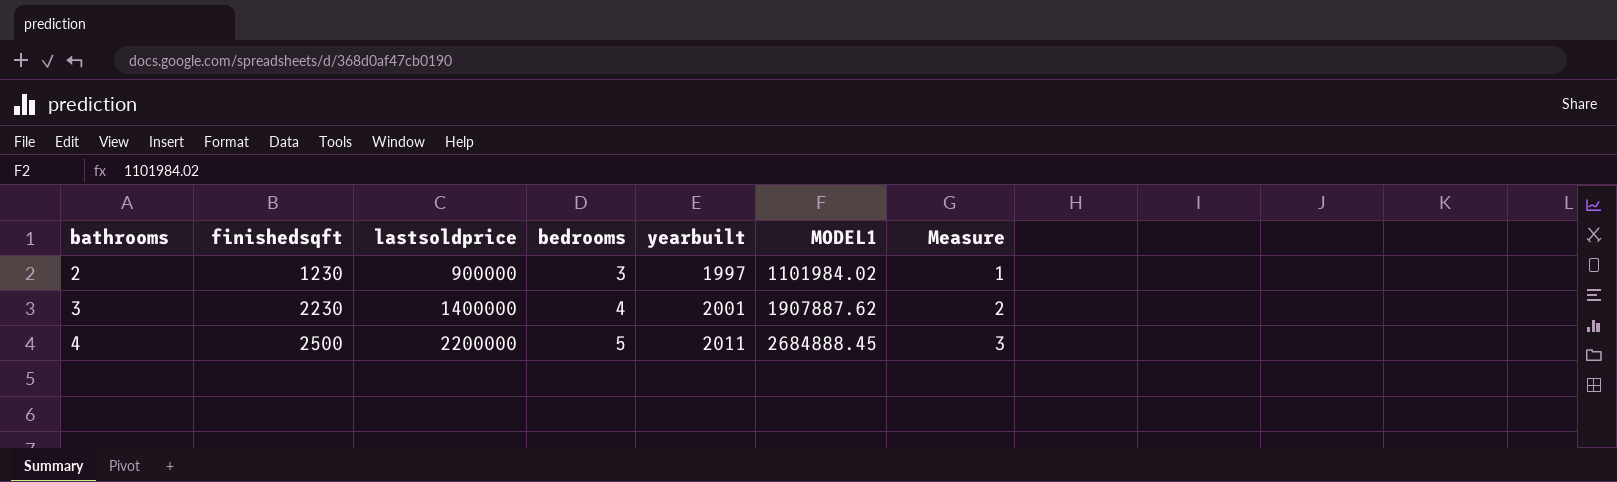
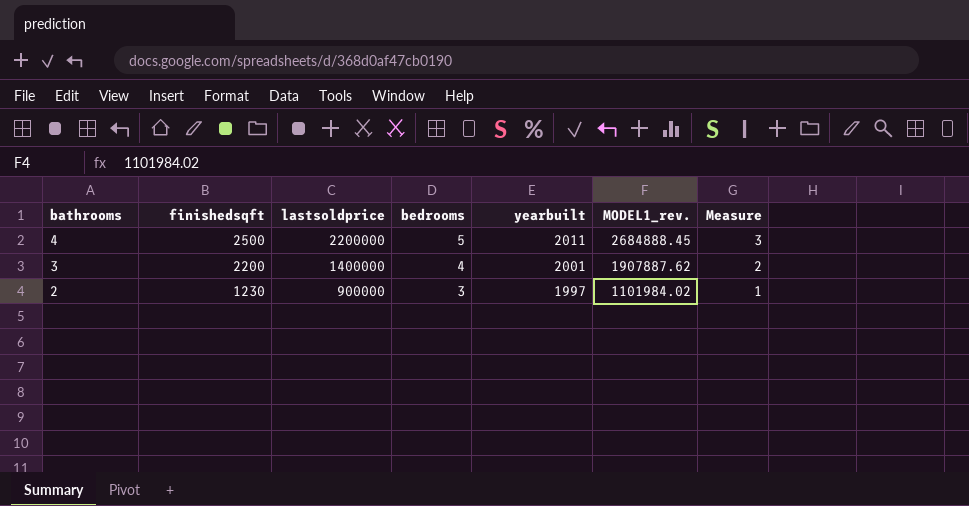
row order: bathrooms ascending -> bathrooms descending
column name: MODEL1 -> MODEL1_rev.
3 | finishedsqft: 2230 -> 2200

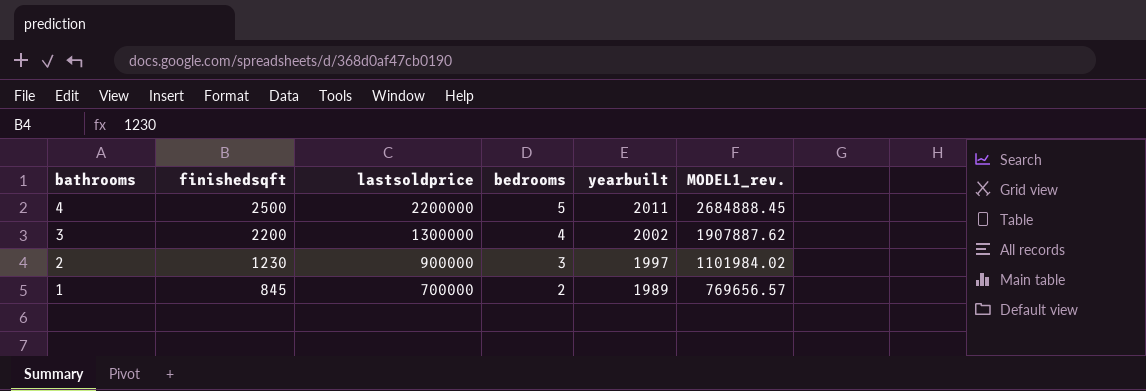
column Measure | formula: [bedrooms] - 2 -> none
3 | lastsoldprice: 1400000 -> 1300000
3 | yearbuilt: 2001 -> 2002
row 1: none -> 845 | 700000 | 2 | 1989 | 769656.57

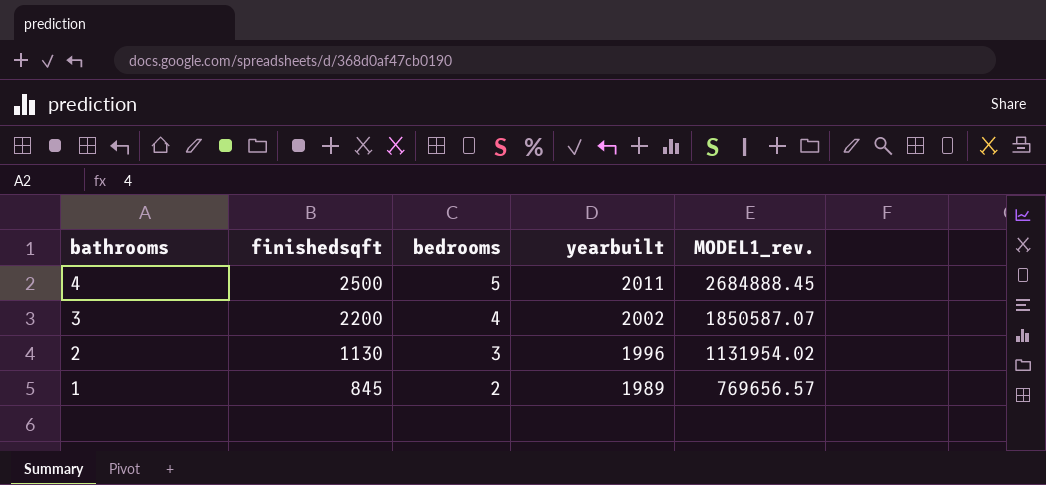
column lastsoldprice | position: 3 -> none
3 | MODEL1_rev.: 1907887.62 -> 1850587.07
2 | finishedsqft: 1230 -> 1130
2 | yearbuilt: 1997 -> 1996
2 | MODEL1_rev.: 1101984.02 -> 1131954.02

